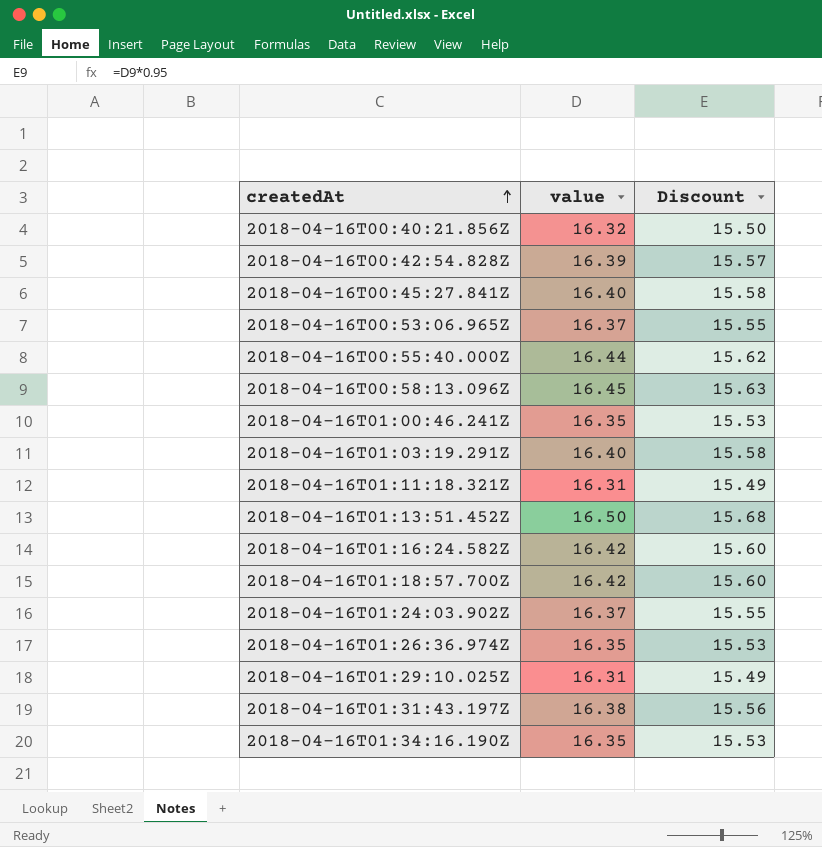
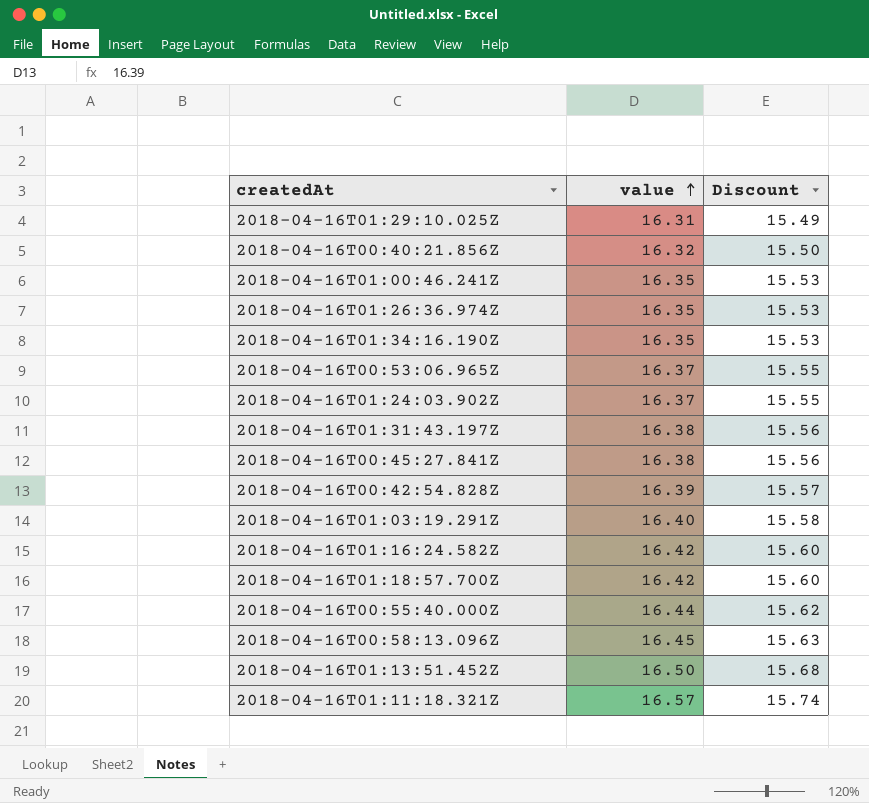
row order: createdAt ascending -> value ascending
2018-04-16T00:45:27.841Z | value: 16.40 -> 16.38
2018-04-16T00:45:27.841Z | Discount: 15.58 -> 15.56
2018-04-16T01:11:18.321Z | value: 16.31 -> 16.57
2018-04-16T01:11:18.321Z | Discount: 15.49 -> 15.74

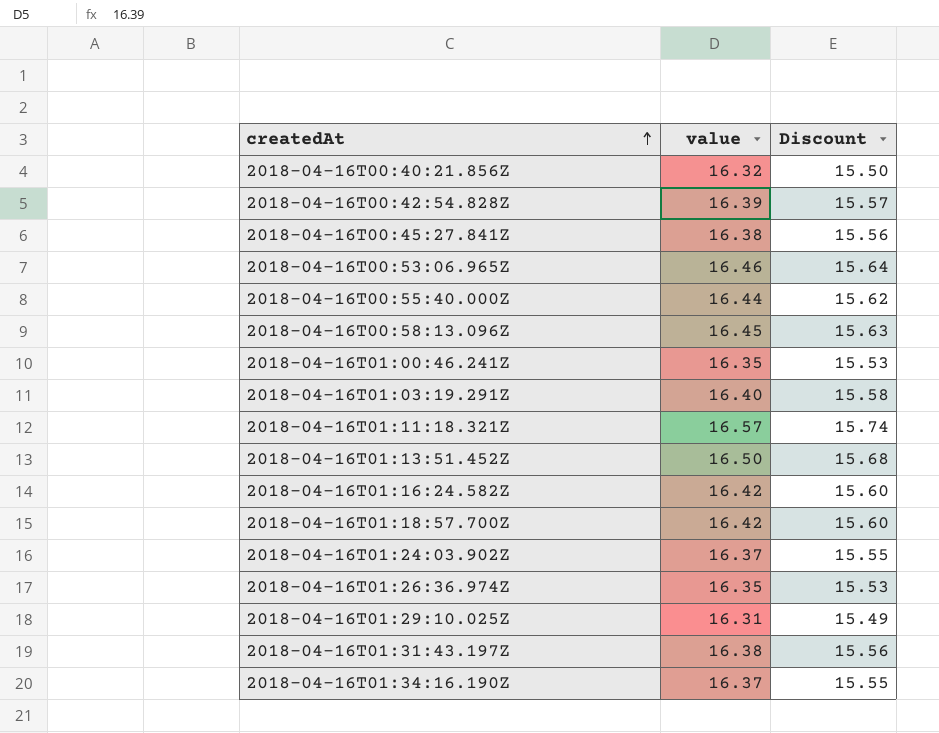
row order: value ascending -> createdAt ascending
2018-04-16T00:53:06.965Z | value: 16.37 -> 16.46
2018-04-16T00:53:06.965Z | Discount: 15.55 -> 15.64
2018-04-16T01:34:16.190Z | value: 16.35 -> 16.37
2018-04-16T01:34:16.190Z | Discount: 15.53 -> 15.55

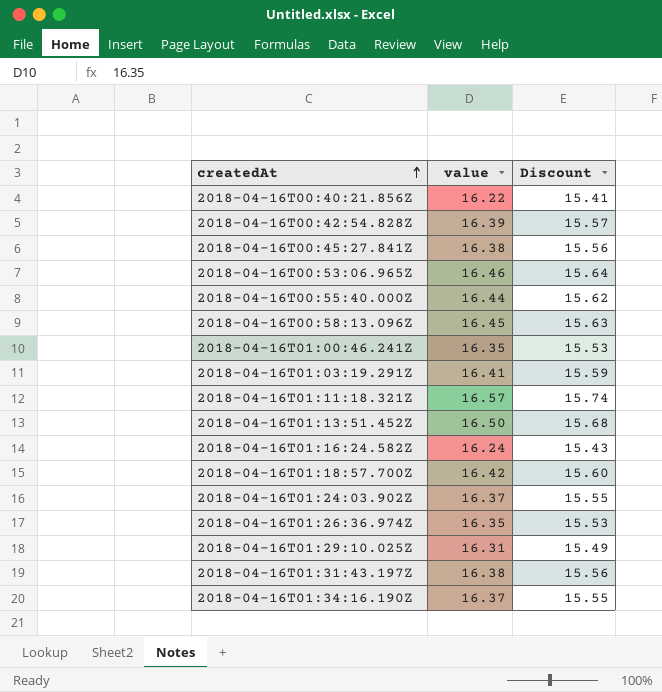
2018-04-16T00:40:21.856Z | value: 16.32 -> 16.22
2018-04-16T00:40:21.856Z | Discount: 15.50 -> 15.41
2018-04-16T01:03:19.291Z | value: 16.40 -> 16.41
2018-04-16T01:03:19.291Z | Discount: 15.58 -> 15.59
2018-04-16T01:16:24.582Z | value: 16.42 -> 16.24
2018-04-16T01:16:24.582Z | Discount: 15.60 -> 15.43

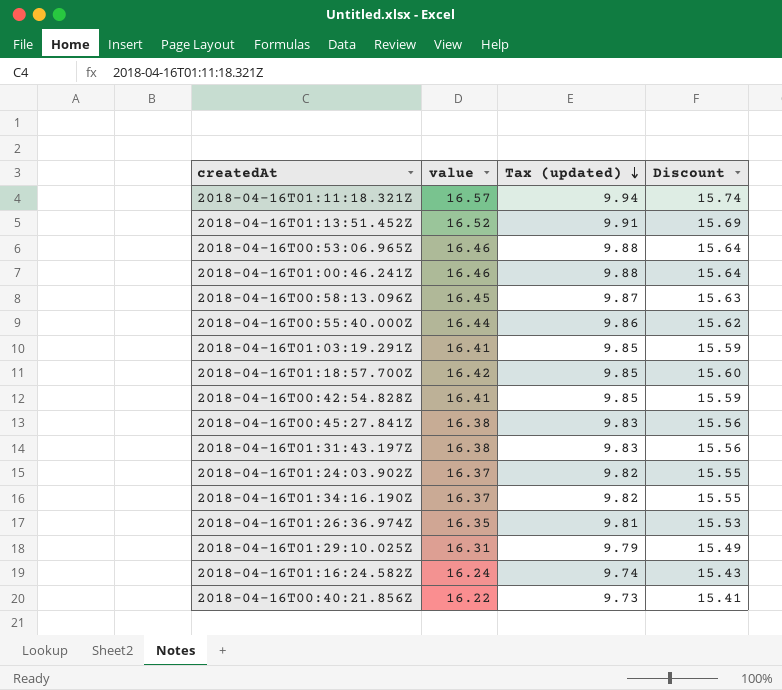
row order: createdAt ascending -> Tax (updated) descending
column Tax (updated) | formula: none -> [value] * 0.6
2018-04-16T01:13:51.452Z | value: 16.50 -> 16.52
2018-04-16T01:13:51.452Z | Discount: 15.68 -> 15.69
2018-04-16T01:00:46.241Z | value: 16.35 -> 16.46
2018-04-16T01:00:46.241Z | Discount: 15.53 -> 15.64
2018-04-16T00:42:54.828Z | value: 16.39 -> 16.41
2018-04-16T00:42:54.828Z | Discount: 15.57 -> 15.59

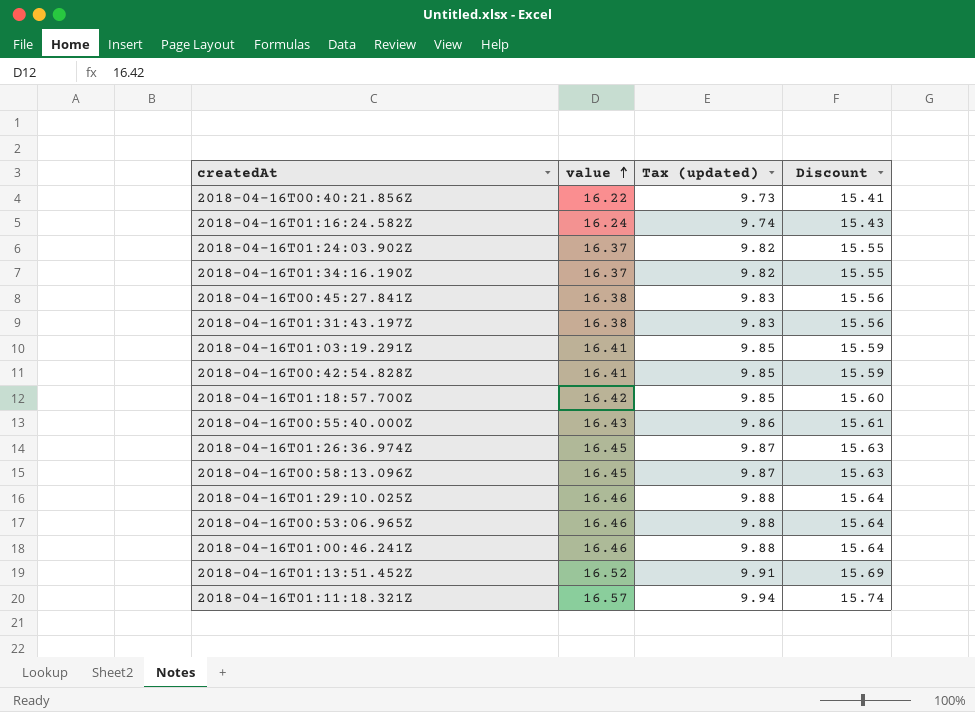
row order: Tax (updated) descending -> value ascending
2018-04-16T00:55:40.000Z | value: 16.44 -> 16.43
2018-04-16T00:55:40.000Z | Discount: 15.62 -> 15.61
2018-04-16T01:26:36.974Z | value: 16.35 -> 16.45
2018-04-16T01:26:36.974Z | Tax (updated): 9.81 -> 9.87
2018-04-16T01:26:36.974Z | Discount: 15.53 -> 15.63
2018-04-16T01:29:10.025Z | value: 16.31 -> 16.46
2018-04-16T01:29:10.025Z | Tax (updated): 9.79 -> 9.88
2018-04-16T01:29:10.025Z | Discount: 15.49 -> 15.64

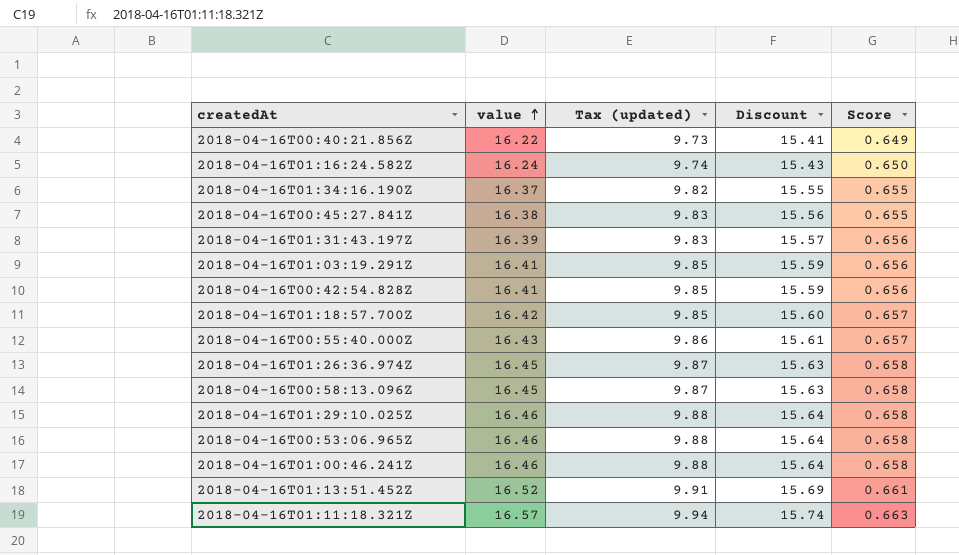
column Score | formula: none -> [value] * 0.04
row 2018-04-16T01:24:03.902Z: 16.37 | 9.82 | 15.55 -> none
2018-04-16T01:31:43.197Z | value: 16.38 -> 16.39
2018-04-16T01:31:43.197Z | Discount: 15.56 -> 15.57

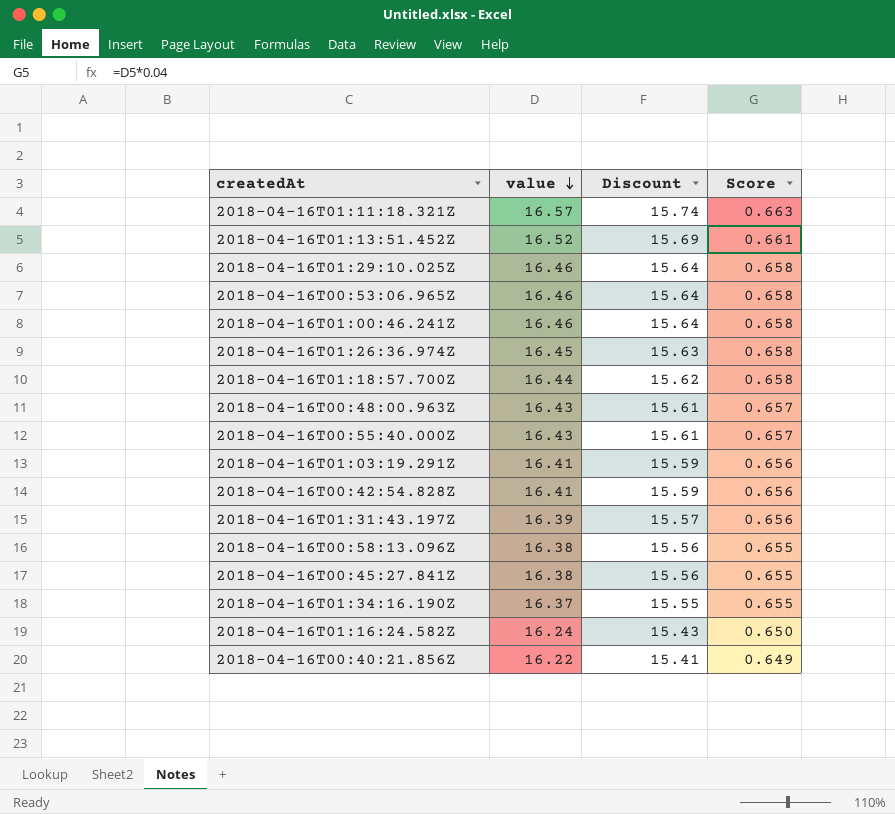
row order: value ascending -> value descending
column Tax (updated) | formula: [value] * 0.6 -> none
2018-04-16T01:18:57.700Z | value: 16.42 -> 16.44
2018-04-16T01:18:57.700Z | Discount: 15.60 -> 15.62
2018-04-16T01:18:57.700Z | Score: 0.657 -> 0.658
row 2018-04-16T00:48:00.963Z: none -> 16.43 | 15.61 | 0.657
2018-04-16T00:58:13.096Z | value: 16.45 -> 16.38
2018-04-16T00:58:13.096Z | Discount: 15.63 -> 15.56
2018-04-16T00:58:13.096Z | Score: 0.658 -> 0.655

